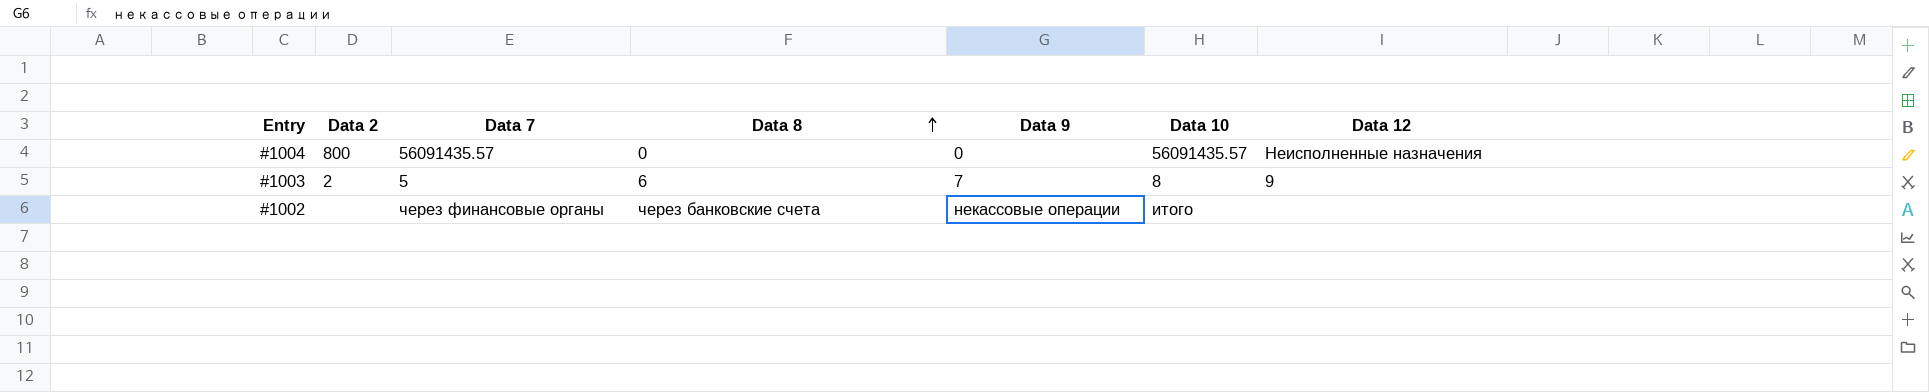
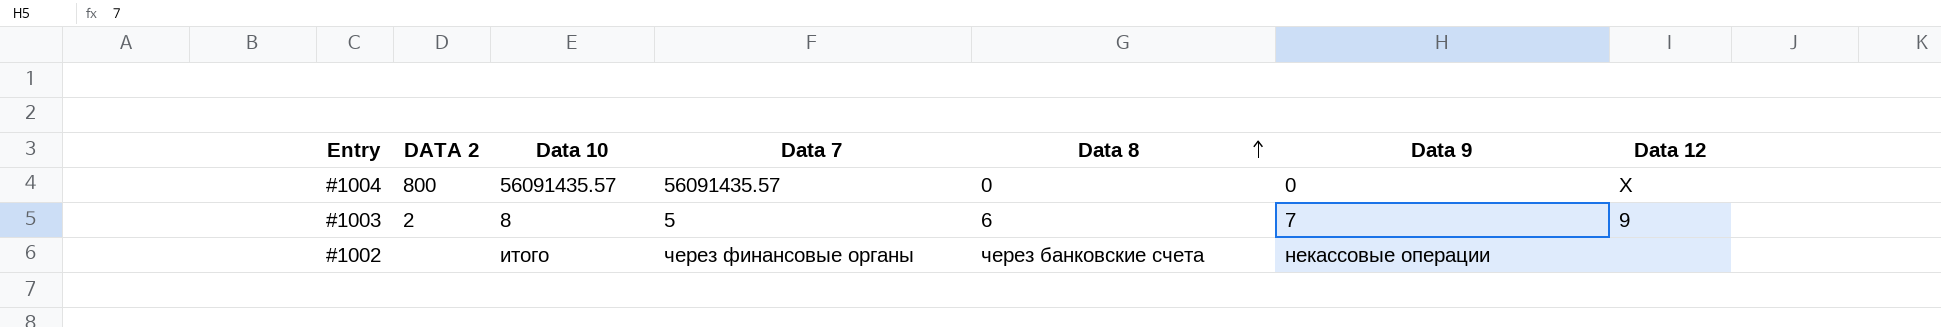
column name: Data 2 -> DATA 2
column Data 10 | position: 6 -> 3
#1004 | Data 12: Неисполненные назначения -> X

